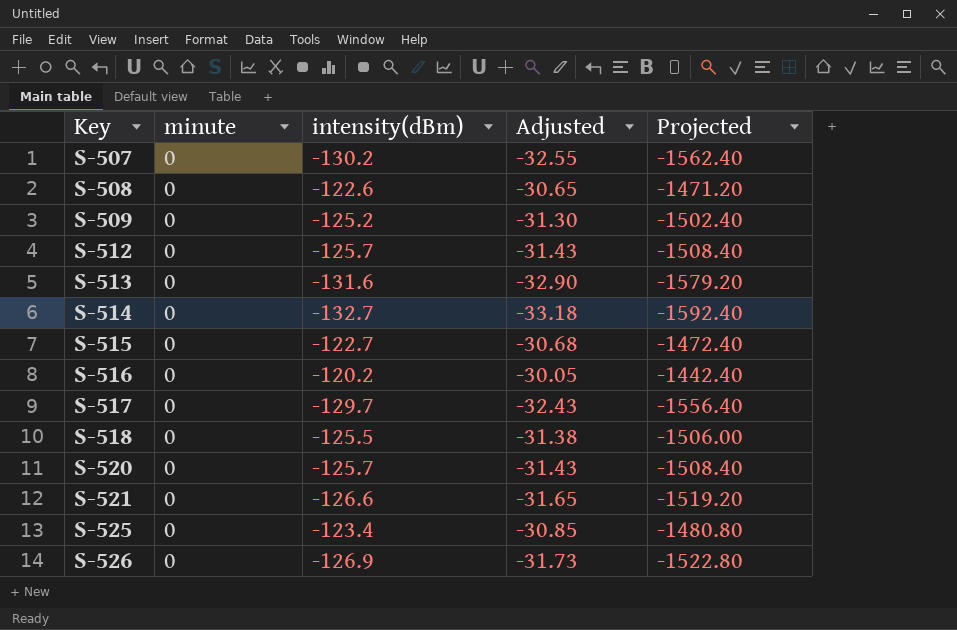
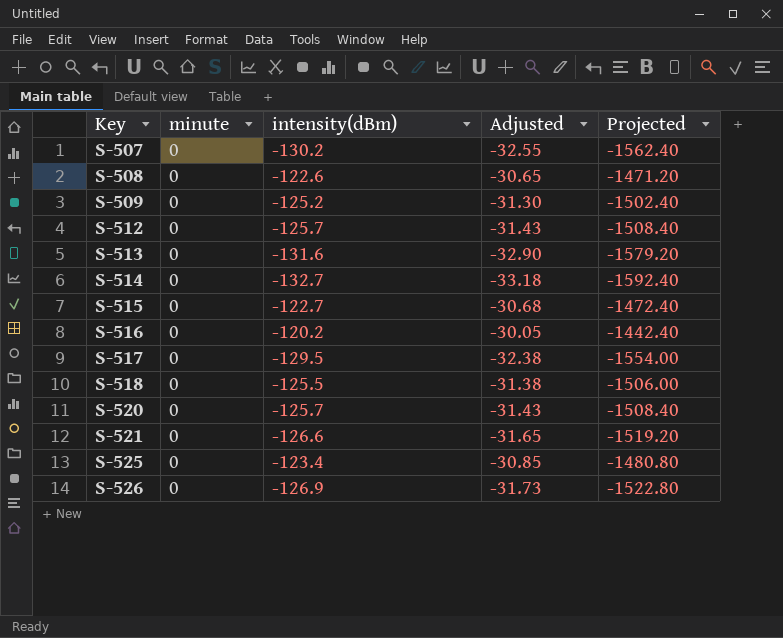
S-517 | intensity(dBm): -129.7 -> -129.5
S-517 | Adjusted: -32.43 -> -32.38
S-517 | Projected: -1556.40 -> -1554.00

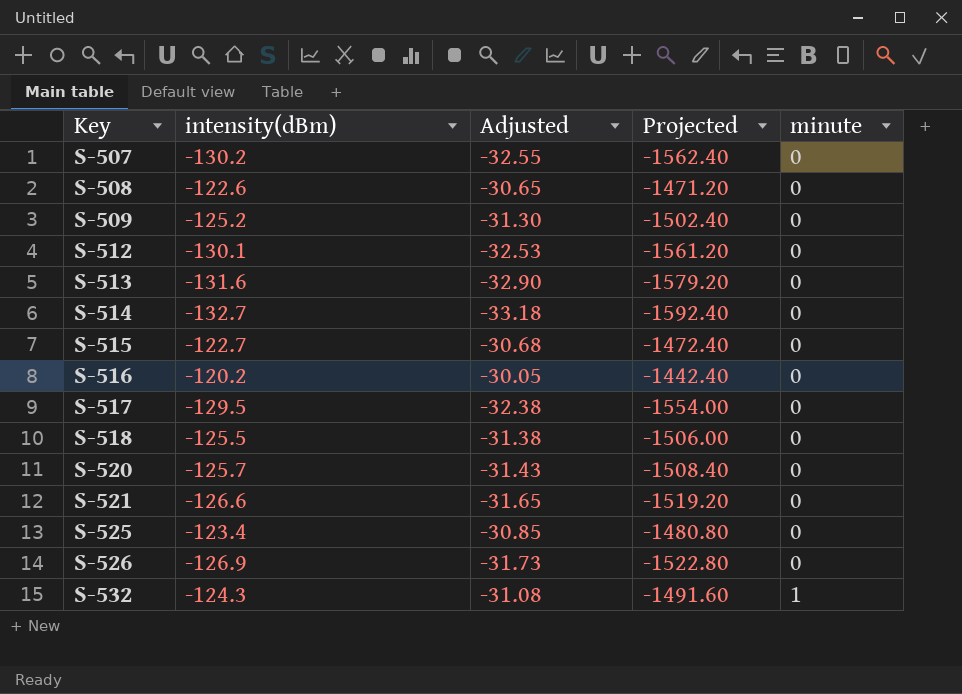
column minute | position: 2 -> 5
S-512 | intensity(dBm): -125.7 -> -130.1
S-512 | Adjusted: -31.43 -> -32.53
S-512 | Projected: -1508.40 -> -1561.20
row S-532: none -> -124.3 | -31.08 | -1491.60 | 1

